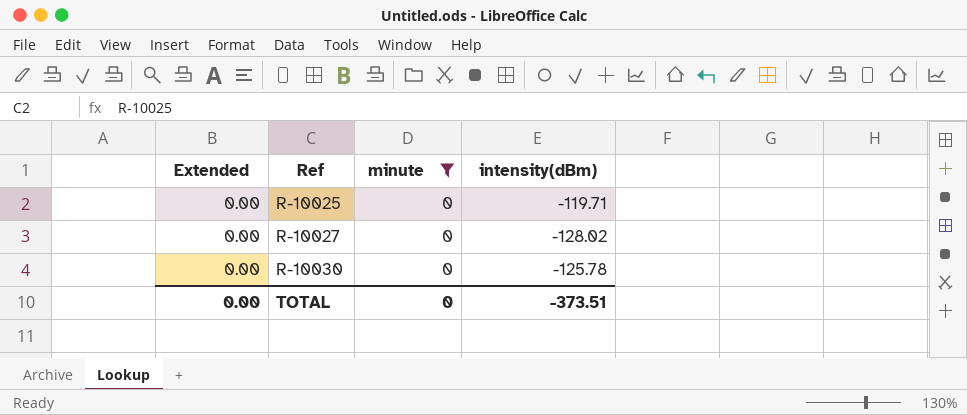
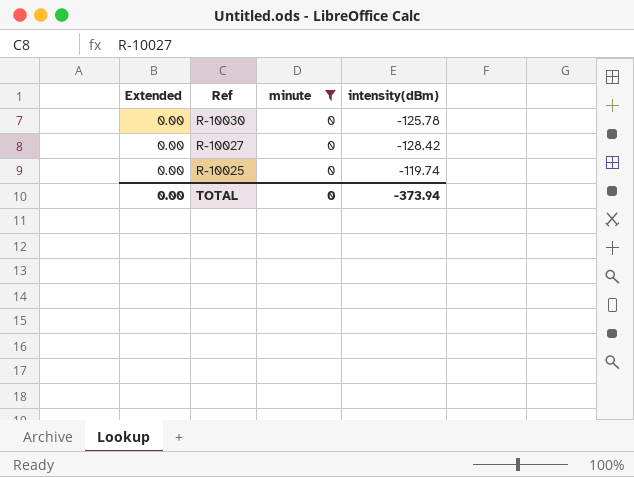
row order: Ref ascending -> Ref descending
R-10027 | intensity(dBm): -128.02 -> -128.42
R-10025 | intensity(dBm): -119.71 -> -119.74
TOTAL | intensity(dBm): -373.51 -> -373.94

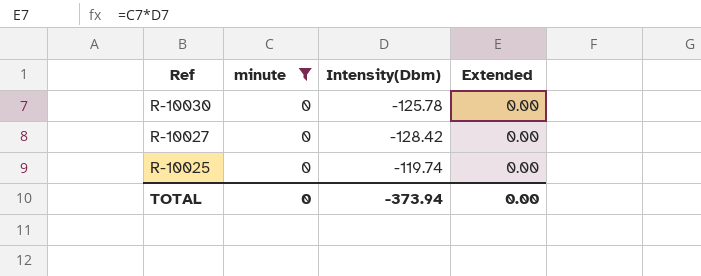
column name: intensity(dBm) -> Intensity(Dbm)
column Extended | position: 1 -> 4

